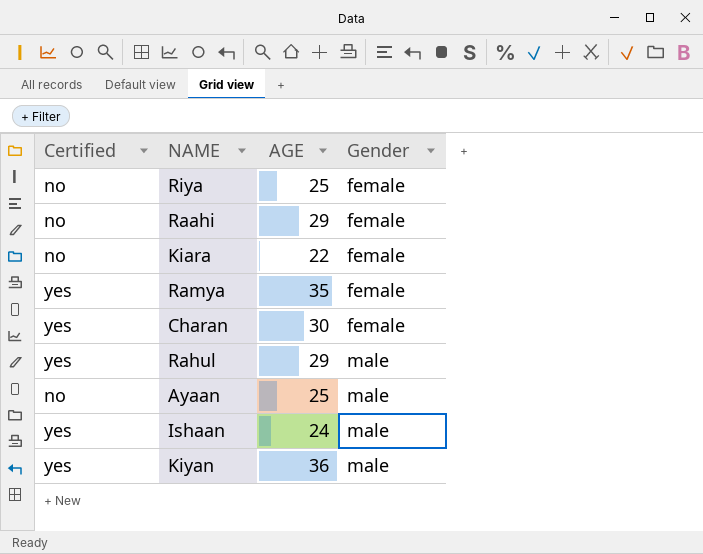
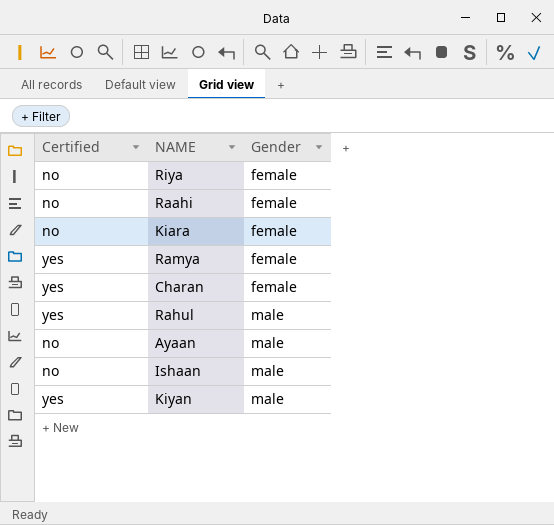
column AGE | position: 3 -> none
Ishaan | Certified: yes -> no

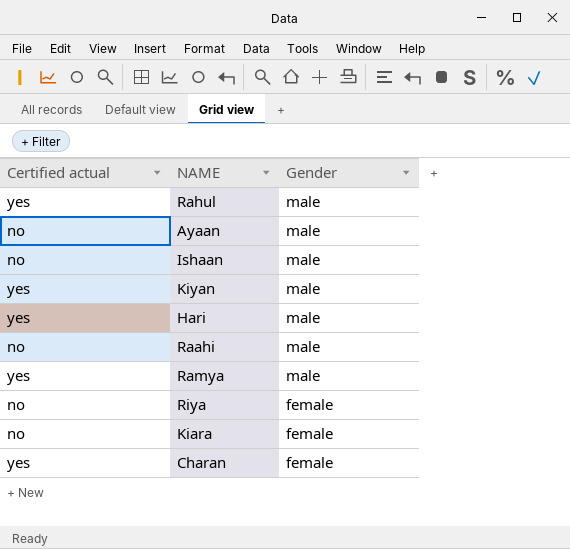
row order: Gender ascending -> Gender descending
column name: Certified -> Certified actual
row Hari: none -> yes | male
Raahi | Gender: female -> male
Ramya | Gender: female -> male

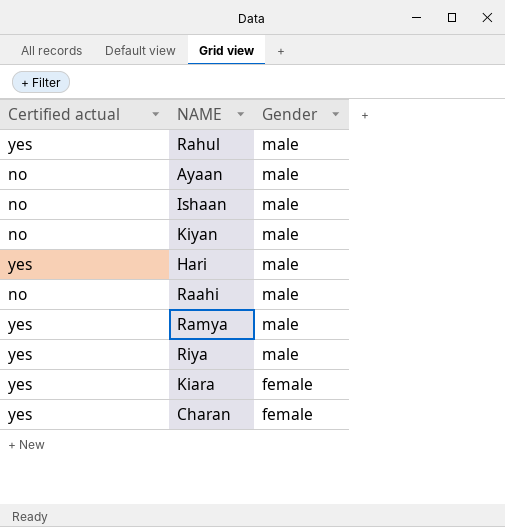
Kiyan | Certified actual: yes -> no
Riya | Certified actual: no -> yes
Riya | Gender: female -> male
Kiara | Certified actual: no -> yes

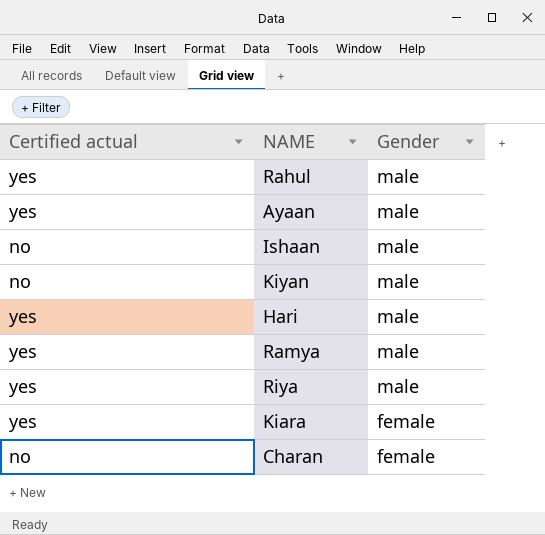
row Raahi: no | male -> none
Ayaan | Certified actual: no -> yes
Charan | Certified actual: yes -> no

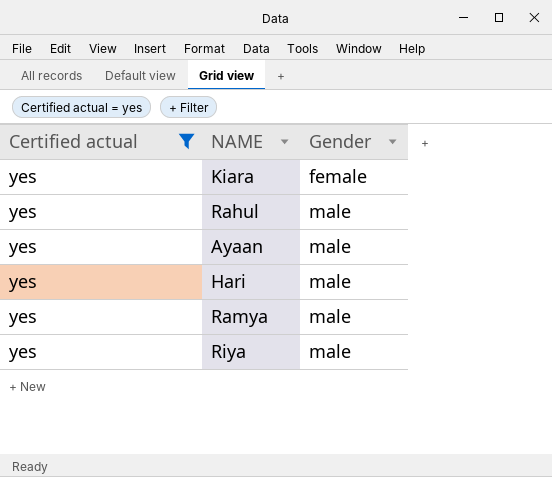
filter: none -> Certified actual = yes
row order: Gender descending -> Gender ascending

